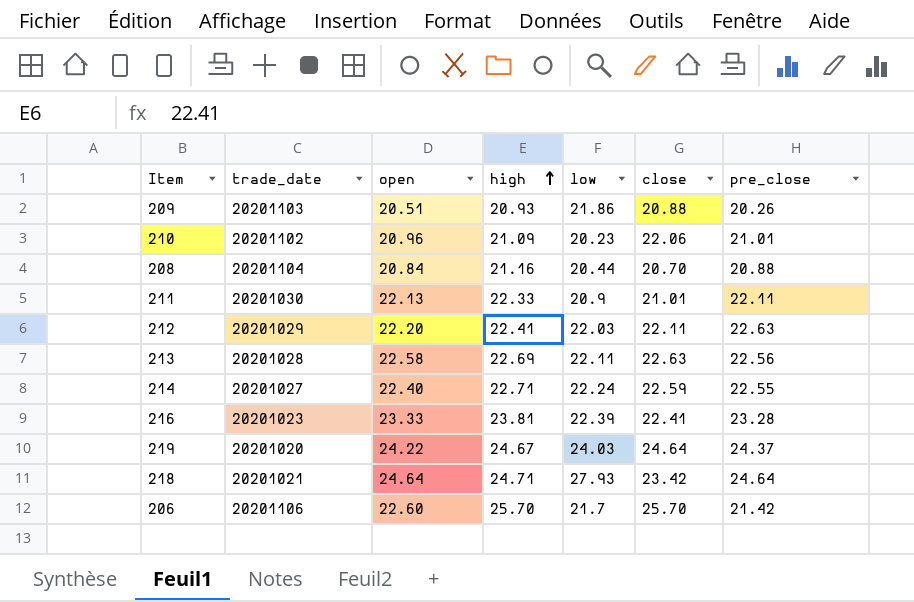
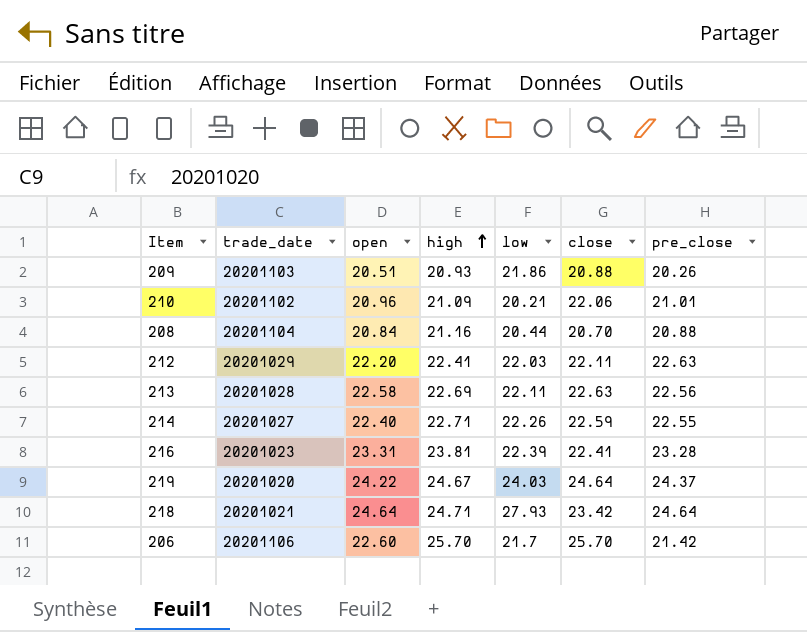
row 211: 20201030 | 22.13 | 22.33 | 20.9 | 21.01 | 22.11 -> none
210 | low: 20.23 -> 20.21
214 | low: 22.24 -> 22.26
216 | open: 23.33 -> 23.31

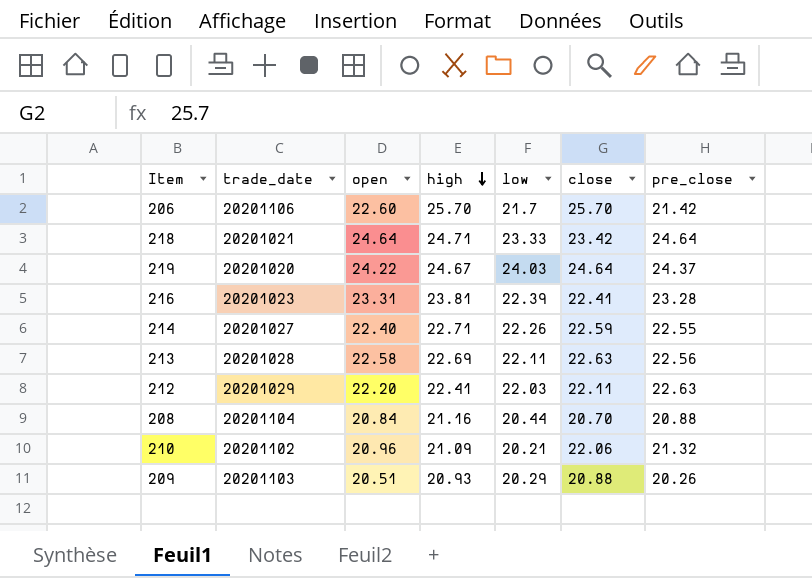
row order: high ascending -> high descending
218 | low: 27.93 -> 23.33
210 | pre_close: 21.01 -> 21.32
209 | low: 21.86 -> 20.29

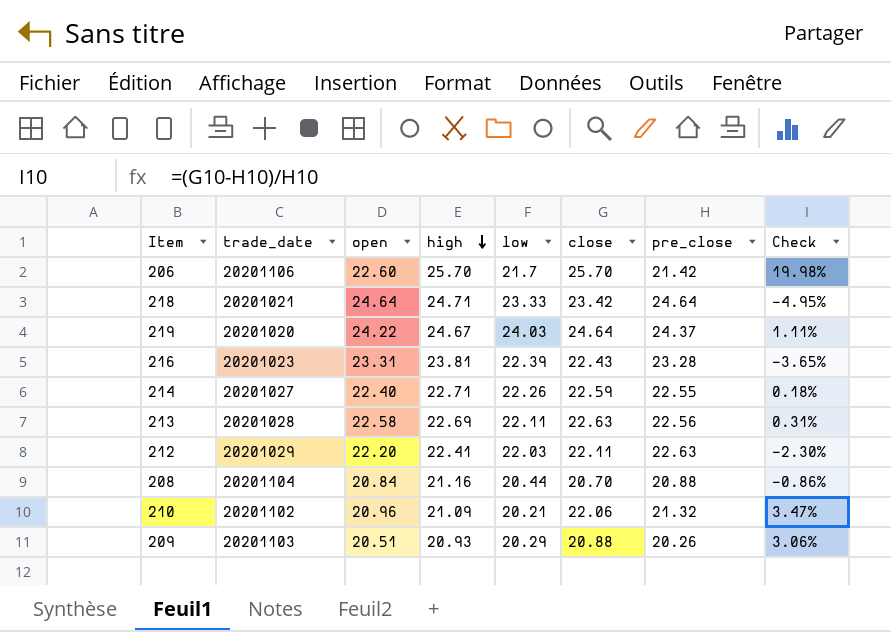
column Check | formula: none -> ([close] - [pre_close]) / [pre_close]
216 | close: 22.41 -> 22.43

